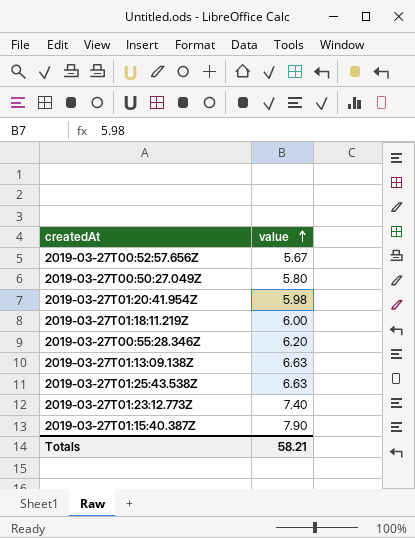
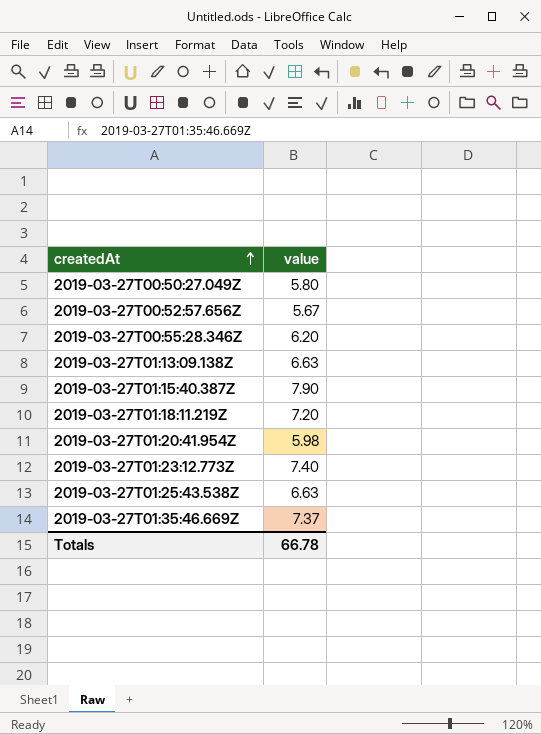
row order: value ascending -> createdAt ascending
2019-03-27T01:18:11.219Z | value: 6.00 -> 7.20
row 2019-03-27T01:35:46.669Z: none -> 7.37
Totals | value: 58.21 -> 66.78

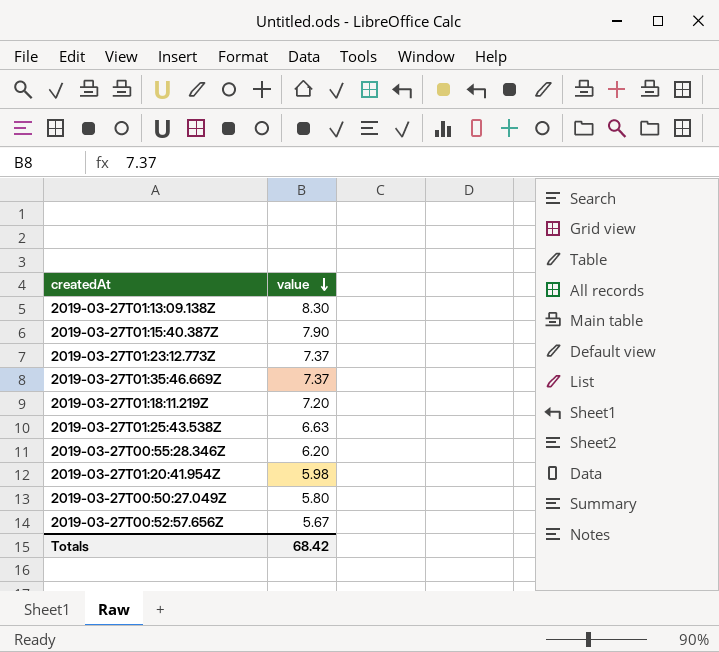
row order: createdAt ascending -> value descending
2019-03-27T01:13:09.138Z | value: 6.63 -> 8.30
2019-03-27T01:23:12.773Z | value: 7.40 -> 7.37
Totals | value: 66.78 -> 68.42

